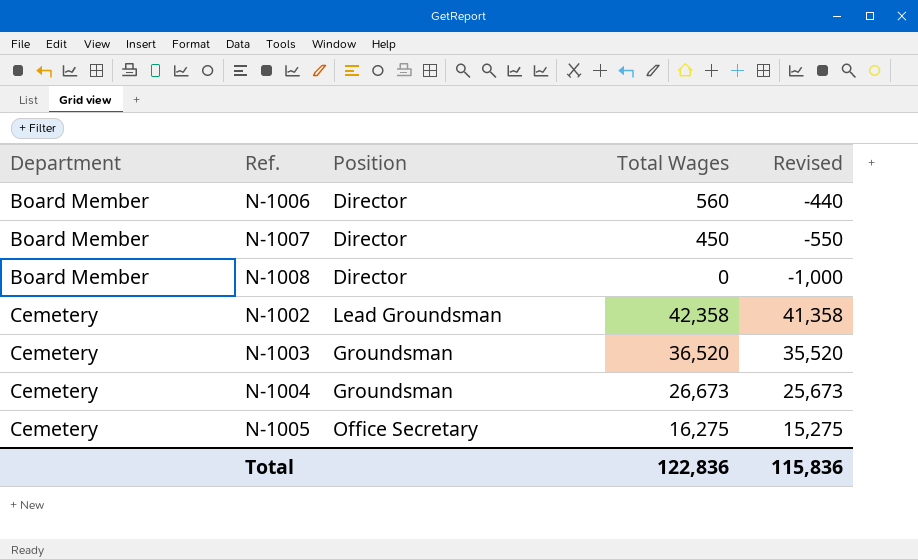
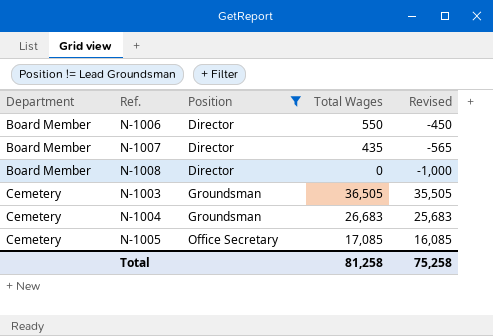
filter: none -> Position != Lead Groundsman
N-1006 | Total Wages: 560 -> 550
N-1006 | Revised: -440 -> -450
N-1007 | Total Wages: 450 -> 435
N-1007 | Revised: -550 -> -565
N-1003 | Total Wages: 36,520 -> 36,505
N-1003 | Revised: 35,520 -> 35,505
N-1004 | Total Wages: 26,673 -> 26,683
N-1004 | Revised: 25,673 -> 25,683
N-1005 | Total Wages: 16,275 -> 17,085
N-1005 | Revised: 15,275 -> 16,085
Total | Total Wages: 122,836 -> 81,258
Total | Revised: 115,836 -> 75,258

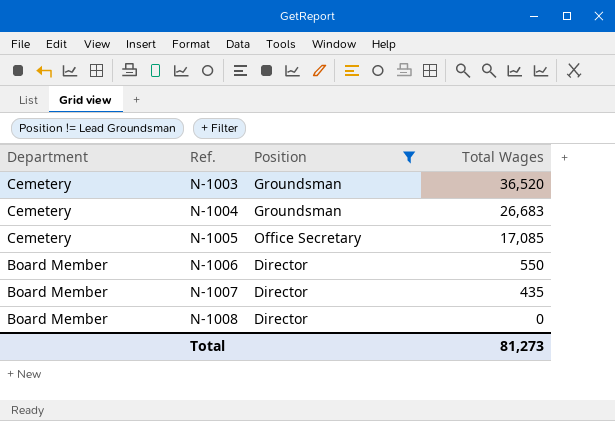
row order: Department ascending -> Department descending
column Revised | formula: [Total Wages] - 1000 -> none
N-1003 | Total Wages: 36,505 -> 36,520
Total | Total Wages: 81,258 -> 81,273

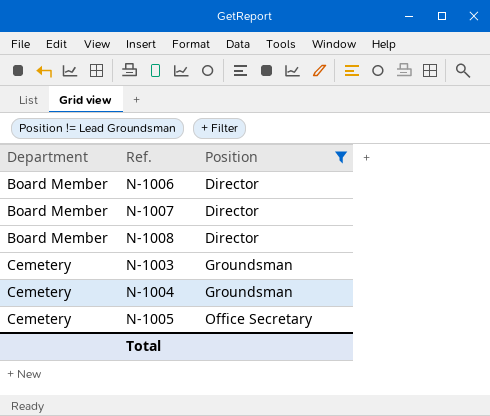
row order: Department descending -> Department ascending
column Total Wages | position: 4 -> none

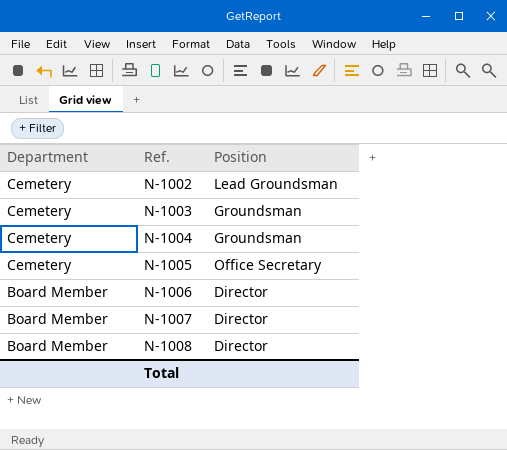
filter: Position != Lead Groundsman -> none
row order: Department ascending -> Department descending

